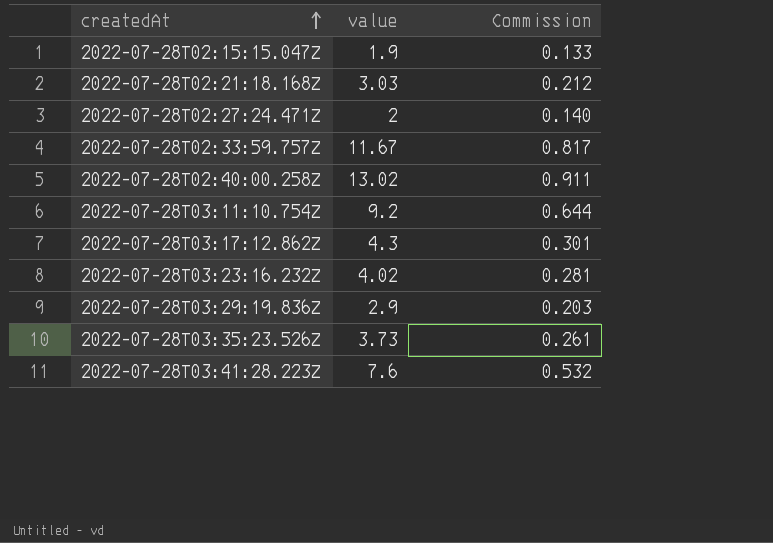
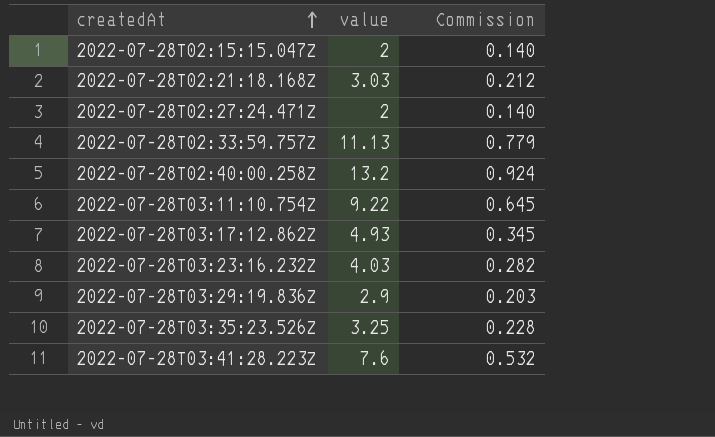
2022-07-28T02:15:15.047Z | value: 1.9 -> 2
2022-07-28T02:15:15.047Z | Commission: 0.133 -> 0.140
2022-07-28T02:33:59.757Z | value: 11.67 -> 11.13
2022-07-28T02:33:59.757Z | Commission: 0.817 -> 0.779
2022-07-28T02:40:00.258Z | value: 13.02 -> 13.2
2022-07-28T02:40:00.258Z | Commission: 0.911 -> 0.924
2022-07-28T03:11:10.754Z | value: 9.2 -> 9.22
2022-07-28T03:11:10.754Z | Commission: 0.644 -> 0.645
2022-07-28T03:17:12.862Z | value: 4.3 -> 4.93
2022-07-28T03:17:12.862Z | Commission: 0.301 -> 0.345
2022-07-28T03:23:16.232Z | value: 4.02 -> 4.03
2022-07-28T03:23:16.232Z | Commission: 0.281 -> 0.282
2022-07-28T03:35:23.526Z | value: 3.73 -> 3.25
2022-07-28T03:35:23.526Z | Commission: 0.261 -> 0.228

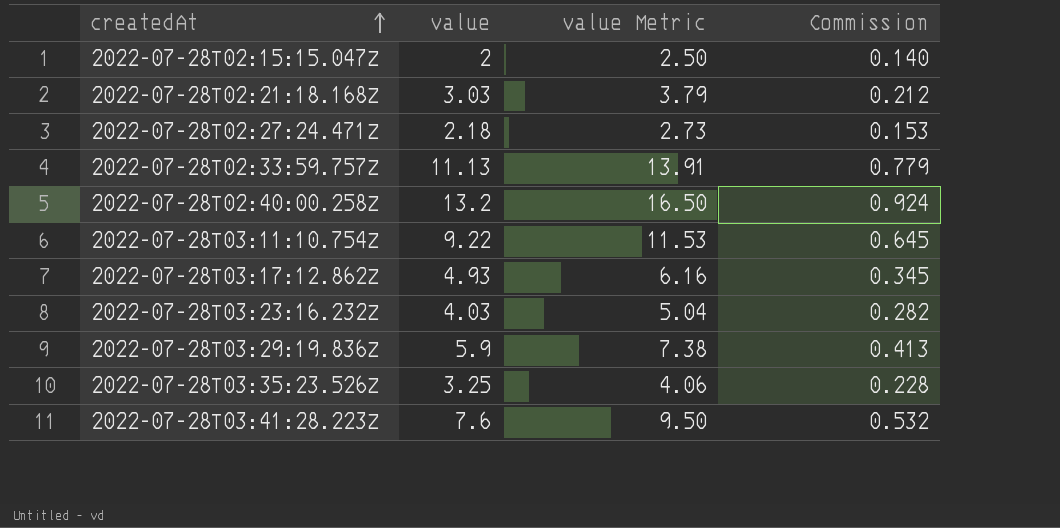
column value Metric | formula: none -> [value] * 1.25
2022-07-28T02:27:24.471Z | value: 2 -> 2.18
2022-07-28T02:27:24.471Z | Commission: 0.140 -> 0.153
2022-07-28T03:29:19.836Z | value: 2.9 -> 5.9
2022-07-28T03:29:19.836Z | Commission: 0.203 -> 0.413

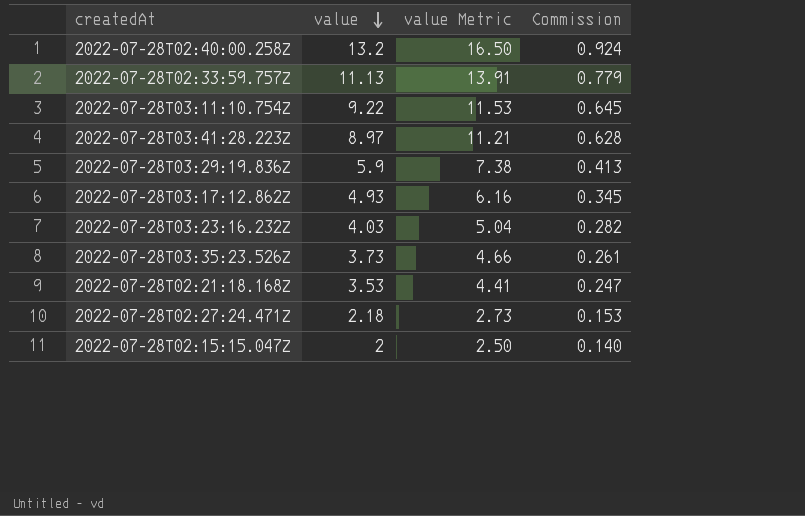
row order: createdAt ascending -> value descending
2022-07-28T03:41:28.223Z | value: 7.6 -> 8.97
2022-07-28T03:41:28.223Z | value Metric: 9.50 -> 11.21
2022-07-28T03:41:28.223Z | Commission: 0.532 -> 0.628
2022-07-28T03:35:23.526Z | value: 3.25 -> 3.73
2022-07-28T03:35:23.526Z | value Metric: 4.06 -> 4.66
2022-07-28T03:35:23.526Z | Commission: 0.228 -> 0.261
2022-07-28T02:21:18.168Z | value: 3.03 -> 3.53
2022-07-28T02:21:18.168Z | value Metric: 3.79 -> 4.41
2022-07-28T02:21:18.168Z | Commission: 0.212 -> 0.247

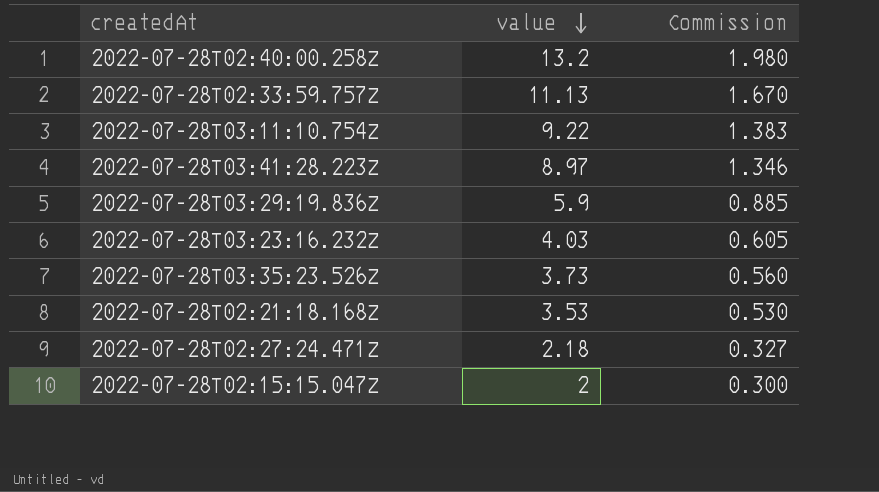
column value Metric | formula: [value] * 1.25 -> none
column Commission | formula: [value] * 0.07 -> [value] * 0.15
row 2022-07-28T03:17:12.862Z: 4.93 | 6.16 | 0.345 -> none

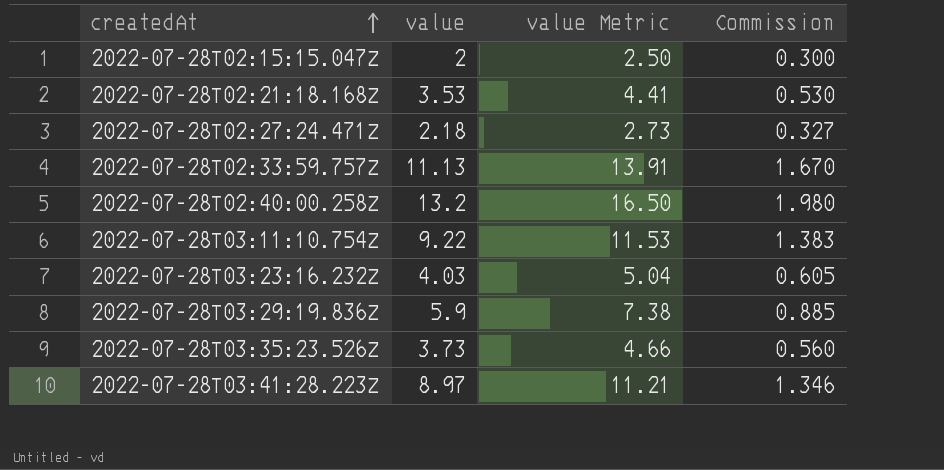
row order: value descending -> createdAt ascending
column value Metric | formula: none -> [value] * 1.25

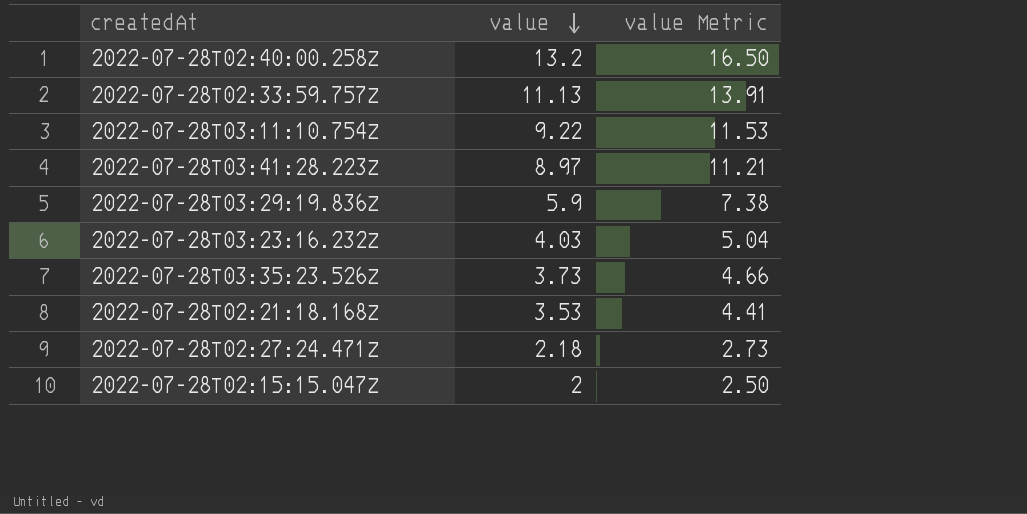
row order: createdAt ascending -> value descending
column Commission | formula: [value] * 0.15 -> none

